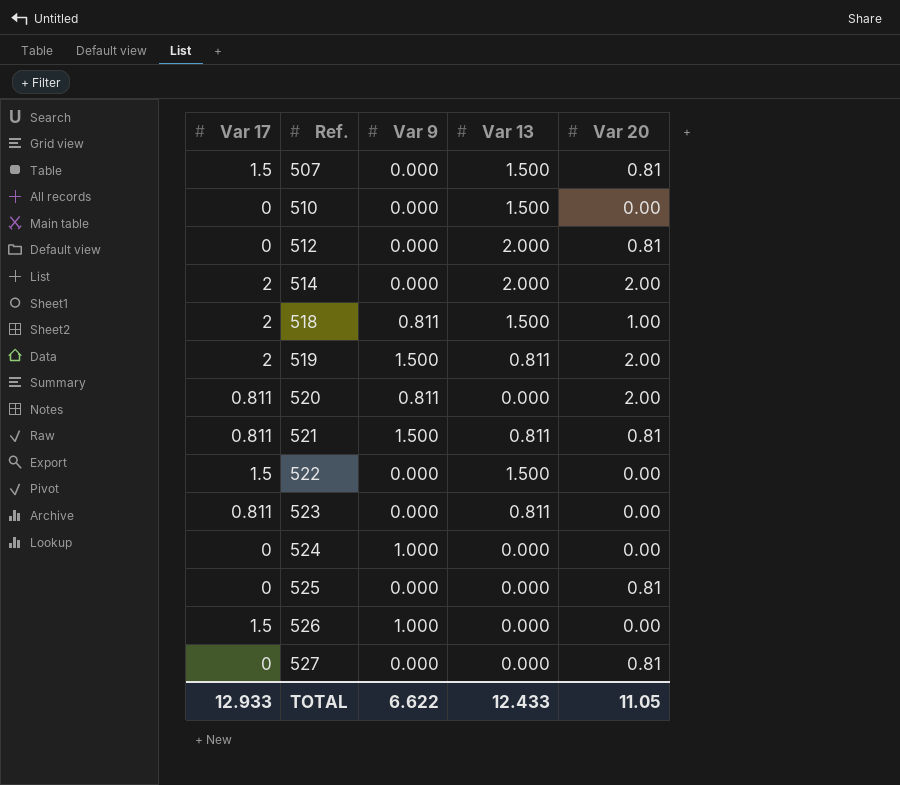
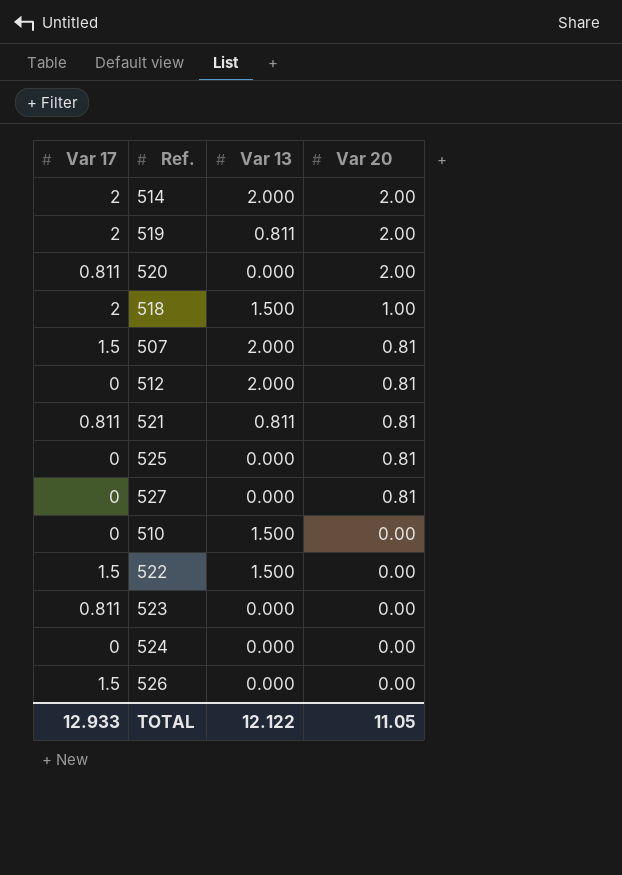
row order: Ref. ascending -> Var 20 descending
column Var 9 | position: 3 -> none
507 | Var 13: 1.500 -> 2.000
523 | Var 13: 0.811 -> 0.000
TOTAL | Var 13: 12.433 -> 12.122

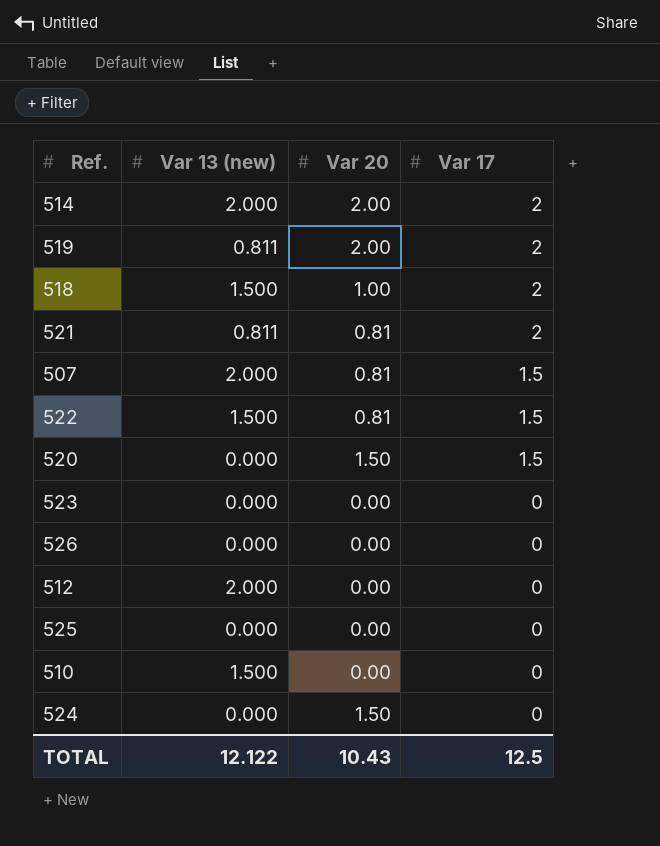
row order: Var 20 descending -> Var 17 descending
column name: Var 13 -> Var 13 (new)
column Var 17 | position: 1 -> 4
row 527: 0 | 0.000 | 0.81 -> none
521 | Var 17: 0.811 -> 2
522 | Var 20: 0.00 -> 0.81
520 | Var 20: 2.00 -> 1.50
520 | Var 17: 0.811 -> 1.5
523 | Var 17: 0.811 -> 0
526 | Var 17: 1.5 -> 0
512 | Var 20: 0.81 -> 0.00
525 | Var 20: 0.81 -> 0.00
524 | Var 20: 0.00 -> 1.50
TOTAL | Var 20: 11.05 -> 10.43
TOTAL | Var 17: 12.933 -> 12.5

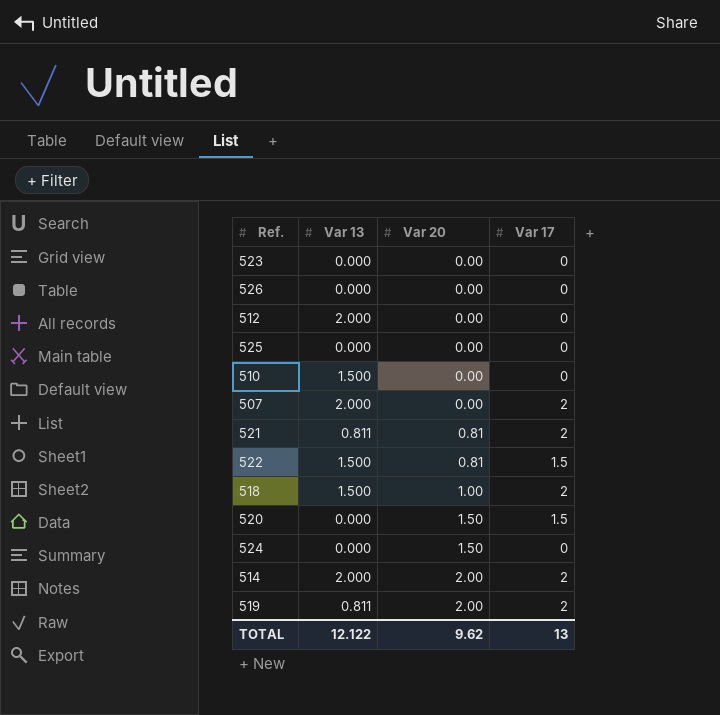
row order: Var 17 descending -> Var 20 ascending
column name: Var 13 (new) -> Var 13
507 | Var 20: 0.81 -> 0.00
507 | Var 17: 1.5 -> 2
TOTAL | Var 20: 10.43 -> 9.62
TOTAL | Var 17: 12.5 -> 13

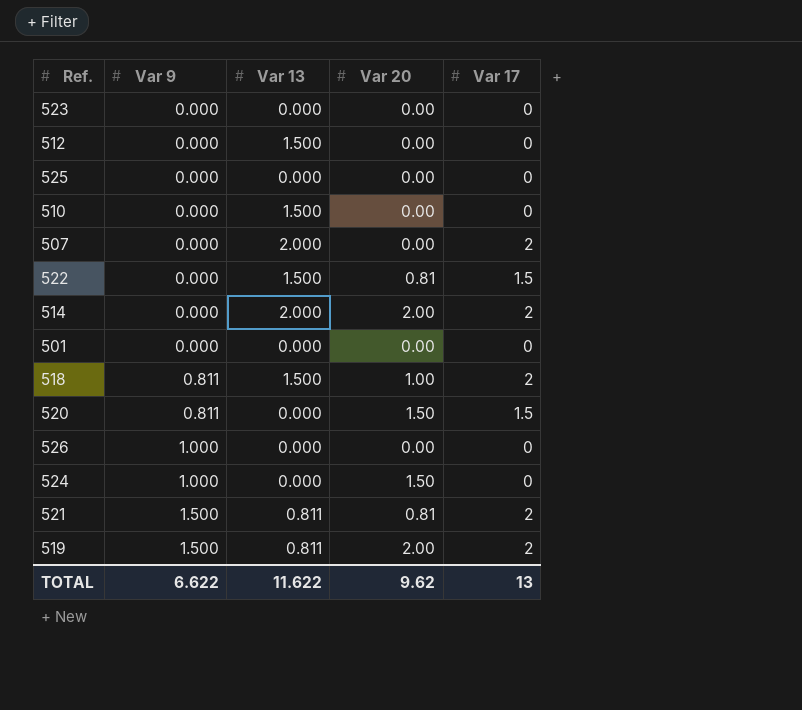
row order: Var 20 ascending -> Var 9 ascending
column Var 9 | position: none -> 2
512 | Var 13: 2.000 -> 1.500
row 501: none -> 0.000 | 0.000 | 0.00 | 0
TOTAL | Var 13: 12.122 -> 11.622

